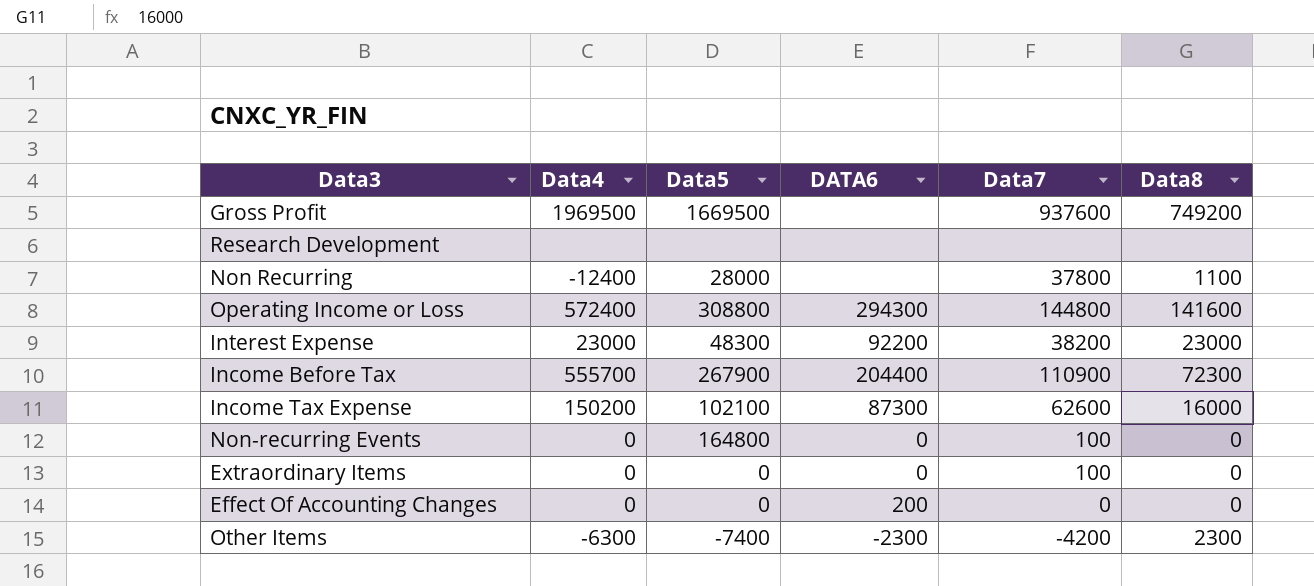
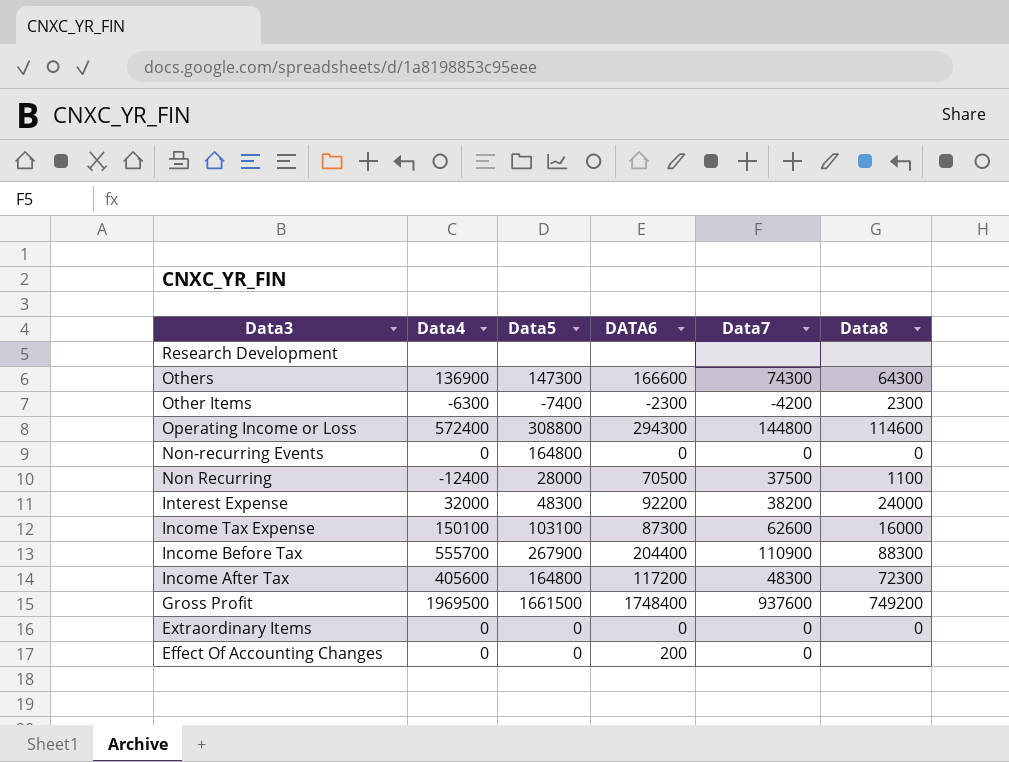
row order: none -> Data3 descending
row Others: none -> 136900 | 147300 | 166600 | 74300 | 64300
Operating Income or Loss | Data8: 141600 -> 114600
Non-recurring Events | Data7: 100 -> 0
Non Recurring | DATA6: none -> 70500
Non Recurring | Data7: 37800 -> 37500
Interest Expense | Data4: 23000 -> 32000
Interest Expense | Data8: 23000 -> 24000
Income Tax Expense | Data4: 150200 -> 150100
Income Tax Expense | Data5: 102100 -> 103100
Income Before Tax | Data8: 72300 -> 88300
row Income After Tax: none -> 405600 | 164800 | 117200 | 48300 | 72300
Gross Profit | Data5: 1669500 -> 1661500
Gross Profit | DATA6: none -> 1748400
Extraordinary Items | Data7: 100 -> 0
Effect Of Accounting Changes | Data8: 0 -> none

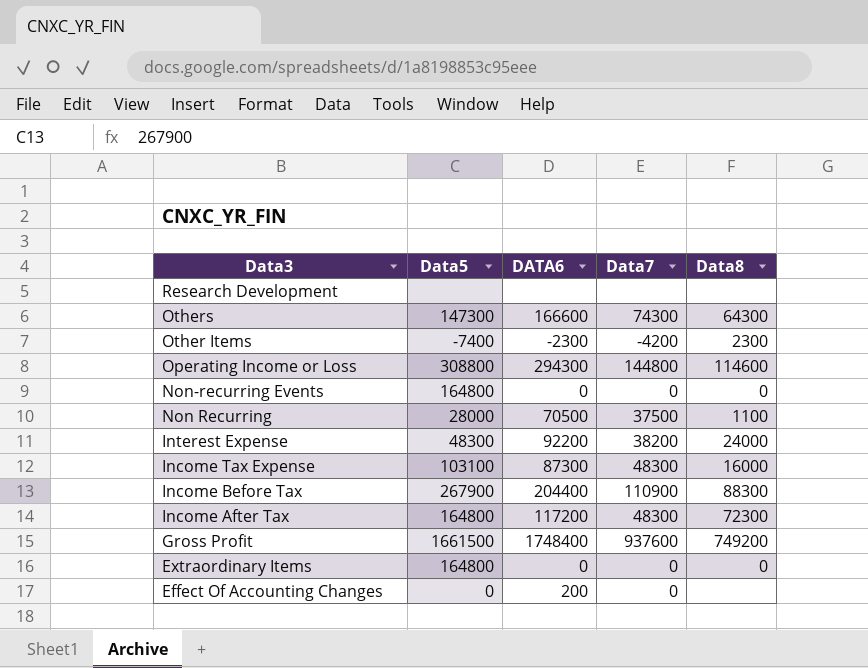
column Data4 | position: 2 -> none
Income Tax Expense | Data7: 62600 -> 48300
Extraordinary Items | Data5: 0 -> 164800

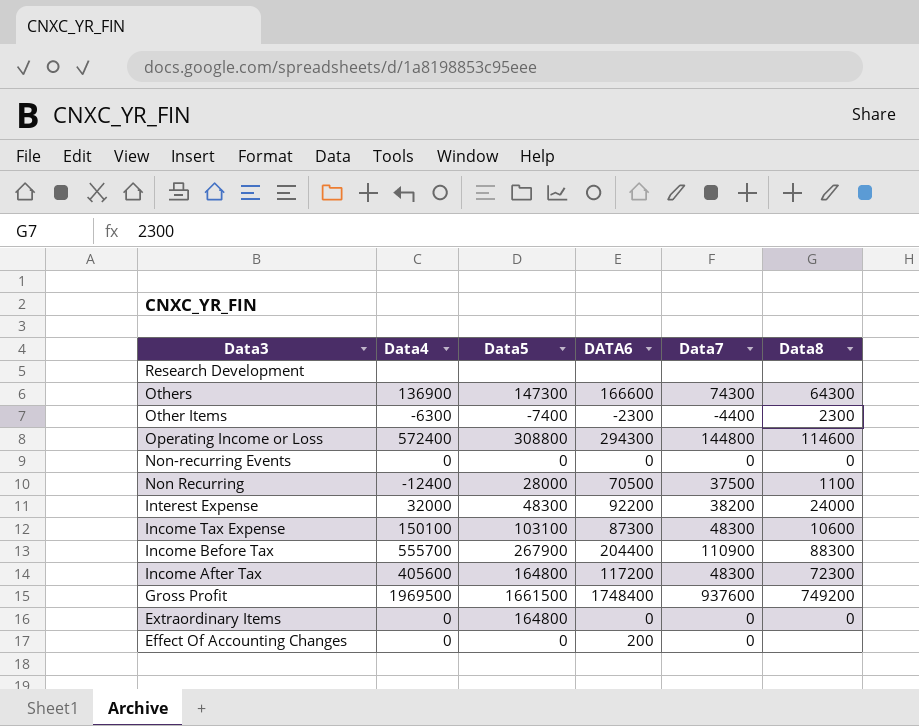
column Data4 | position: none -> 2
Other Items | Data7: -4200 -> -4400
Non-recurring Events | Data5: 164800 -> 0
Income Tax Expense | Data8: 16000 -> 10600

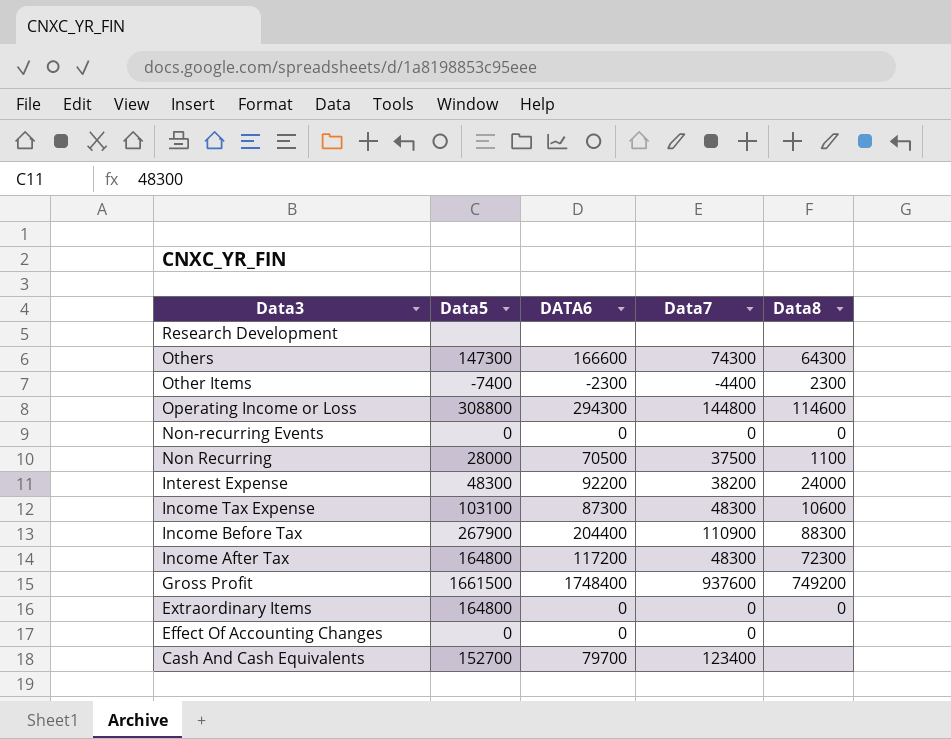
column Data4 | position: 2 -> none
Effect Of Accounting Changes | DATA6: 200 -> 0
row Cash And Cash Equivalents: none -> 152700 | 79700 | 123400 | none

